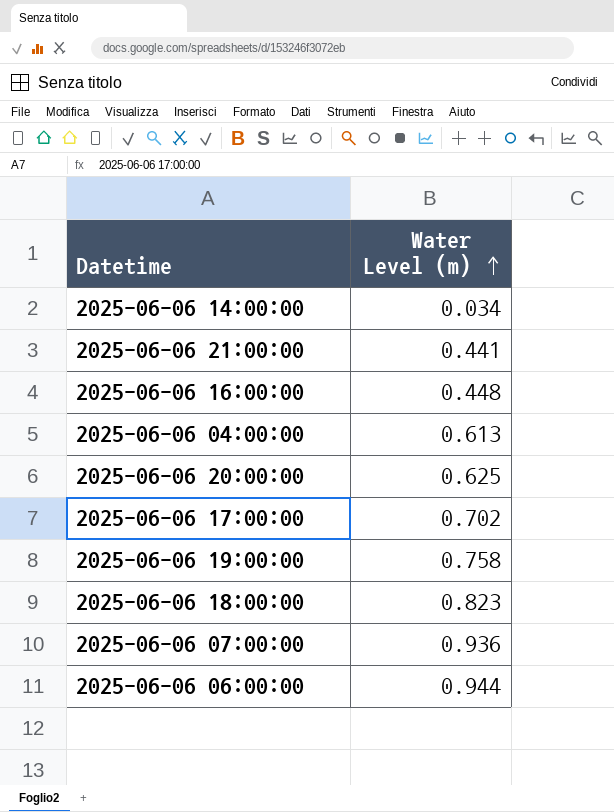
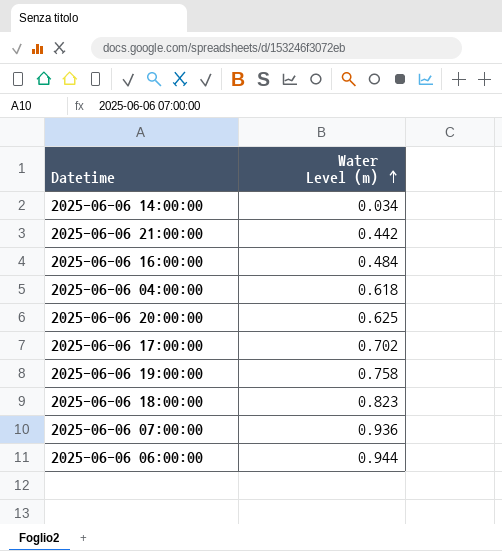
2025-06-06 21:00:00 | Water Level (m): 0.441 -> 0.442
2025-06-06 16:00:00 | Water Level (m): 0.448 -> 0.484
2025-06-06 04:00:00 | Water Level (m): 0.613 -> 0.618

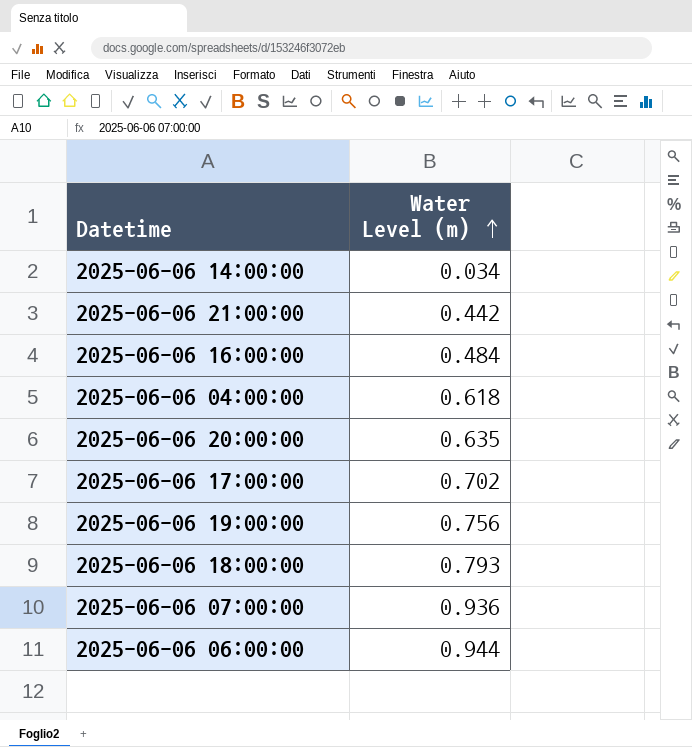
2025-06-06 20:00:00 | Water Level (m): 0.625 -> 0.635
2025-06-06 19:00:00 | Water Level (m): 0.758 -> 0.756
2025-06-06 18:00:00 | Water Level (m): 0.823 -> 0.793

